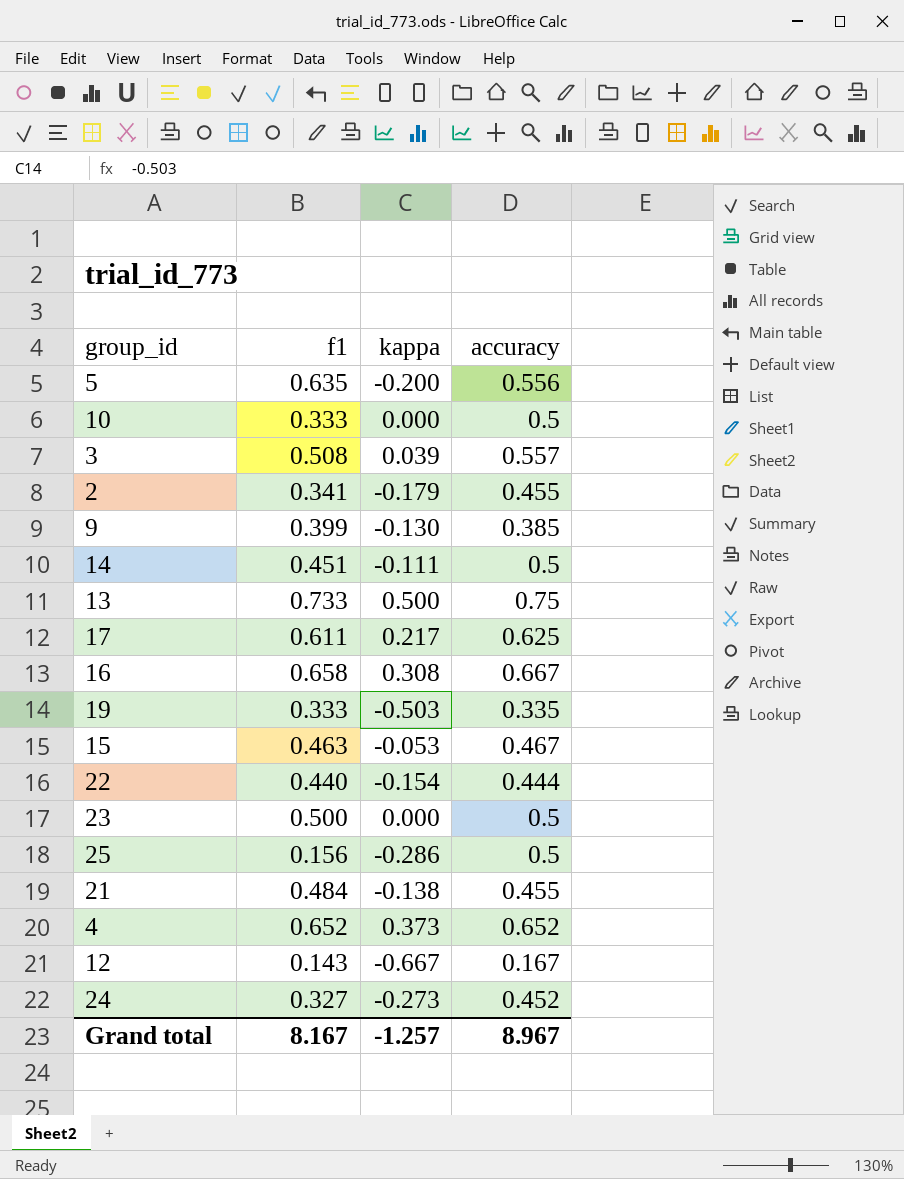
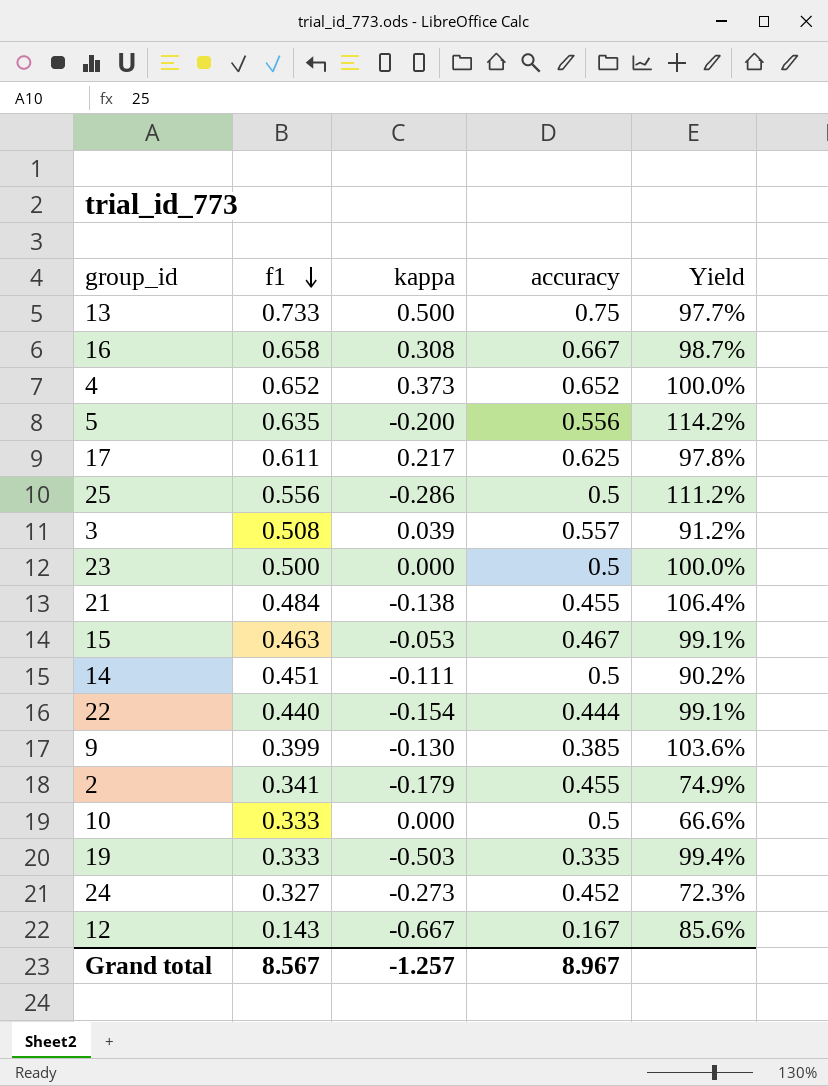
row order: none -> f1 descending
column Yield | formula: none -> [f1] / [accuracy]
25 | f1: 0.156 -> 0.556
Grand total | f1: 8.167 -> 8.567

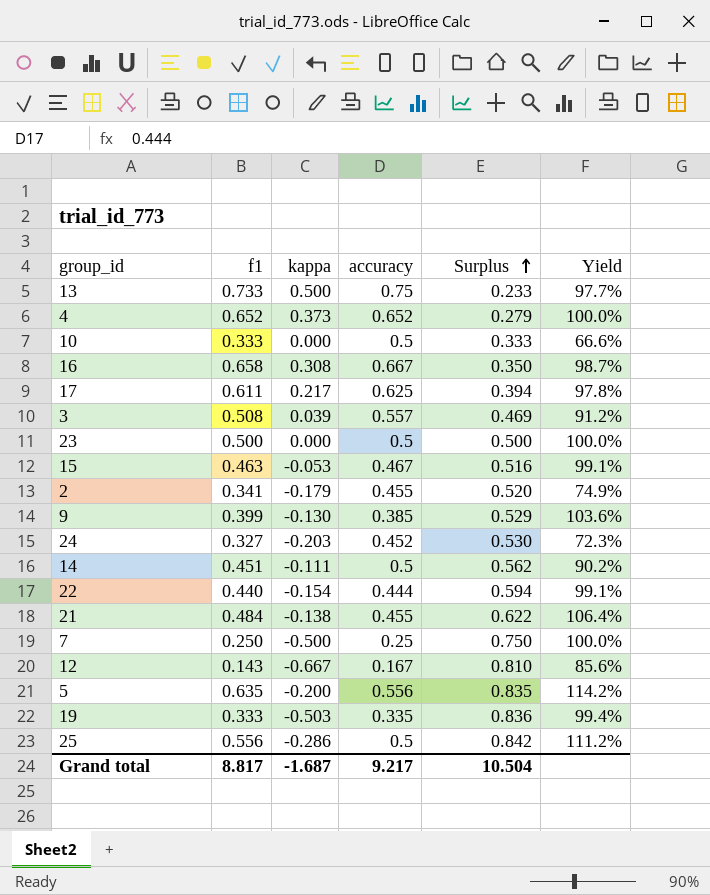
row order: f1 descending -> Surplus ascending
column Surplus | formula: none -> [f1] - [kappa]
24 | kappa: -0.273 -> -0.203
row 7: none -> 0.250 | -0.500 | 0.25 | 0.750 | 100.0%
Grand total | f1: 8.567 -> 8.817
Grand total | kappa: -1.257 -> -1.687
Grand total | accuracy: 8.967 -> 9.217

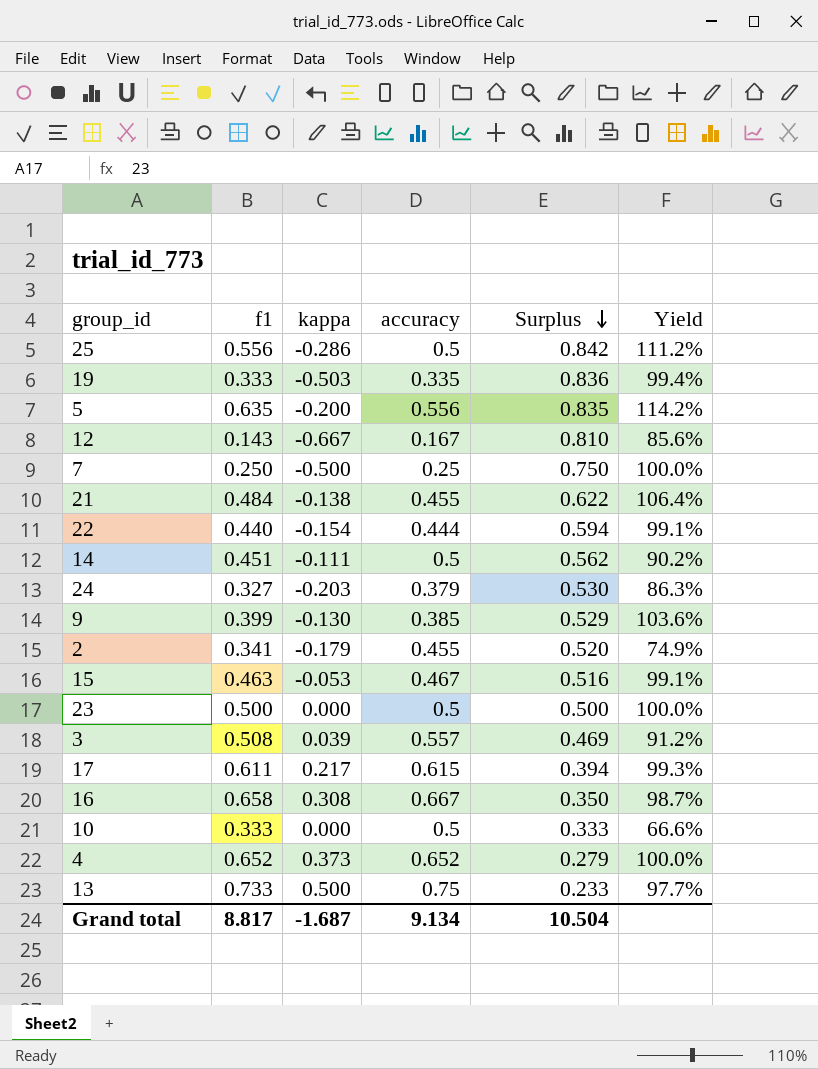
row order: Surplus ascending -> Surplus descending
24 | accuracy: 0.452 -> 0.379
24 | Yield: 72.3% -> 86.3%
17 | accuracy: 0.625 -> 0.615
17 | Yield: 97.8% -> 99.3%
Grand total | accuracy: 9.217 -> 9.134

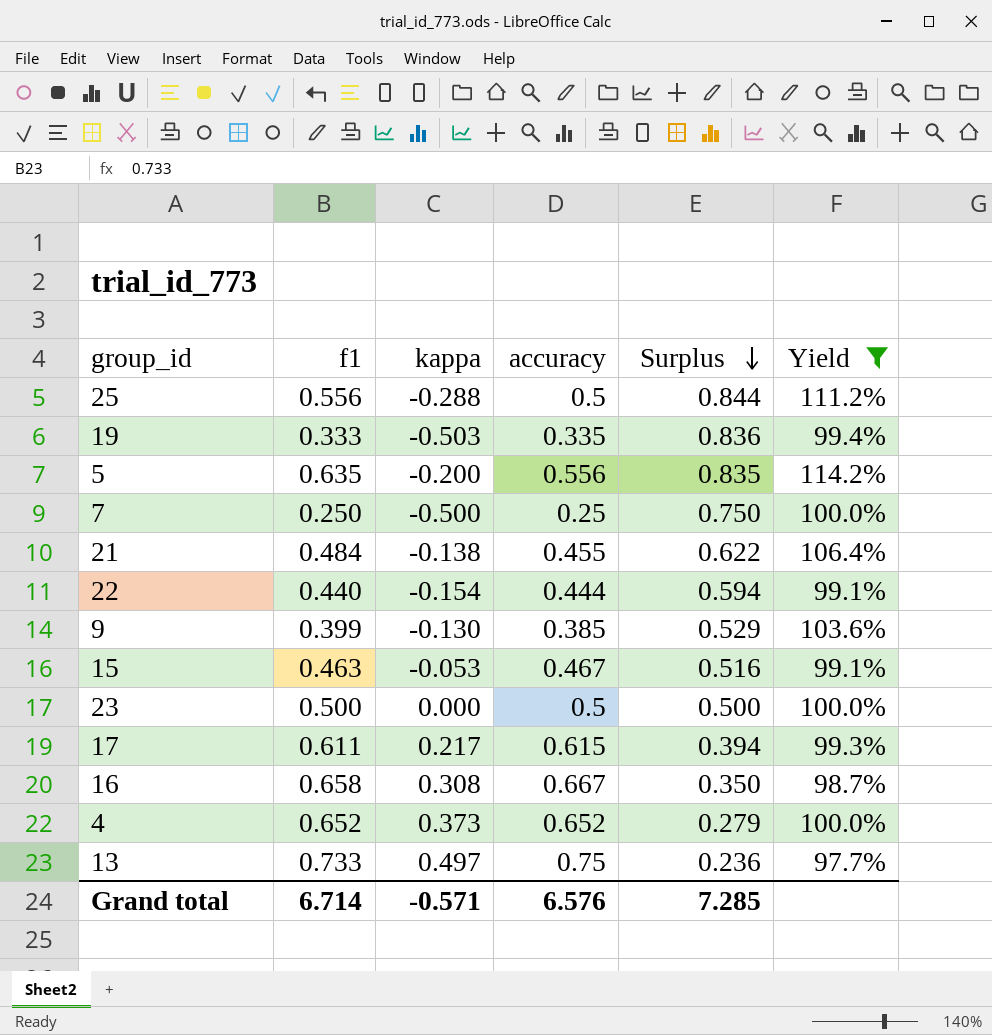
filter: none -> Yield >= 97.7%
25 | kappa: -0.286 -> -0.288
25 | Surplus: 0.842 -> 0.844
13 | kappa: 0.500 -> 0.497
13 | Surplus: 0.233 -> 0.236
Grand total | f1: 8.817 -> 6.714
Grand total | kappa: -1.687 -> -0.571
Grand total | accuracy: 9.134 -> 6.576
Grand total | Surplus: 10.504 -> 7.285

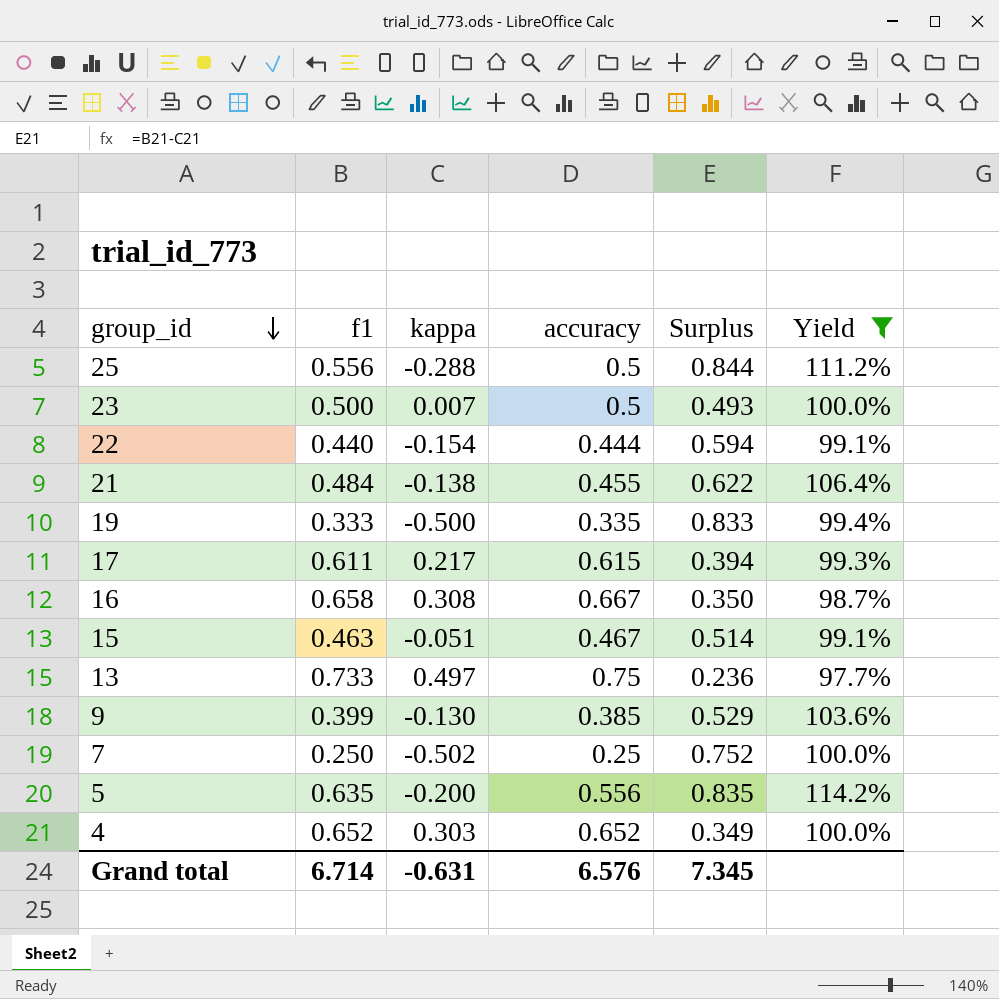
row order: Surplus descending -> group_id descending
23 | kappa: 0.000 -> 0.007
23 | Surplus: 0.500 -> 0.493
19 | kappa: -0.503 -> -0.500
19 | Surplus: 0.836 -> 0.833
15 | kappa: -0.053 -> -0.051
15 | Surplus: 0.516 -> 0.514
7 | kappa: -0.500 -> -0.502
7 | Surplus: 0.750 -> 0.752
4 | kappa: 0.373 -> 0.303
4 | Surplus: 0.279 -> 0.349
Grand total | kappa: -0.571 -> -0.631
Grand total | Surplus: 7.285 -> 7.345

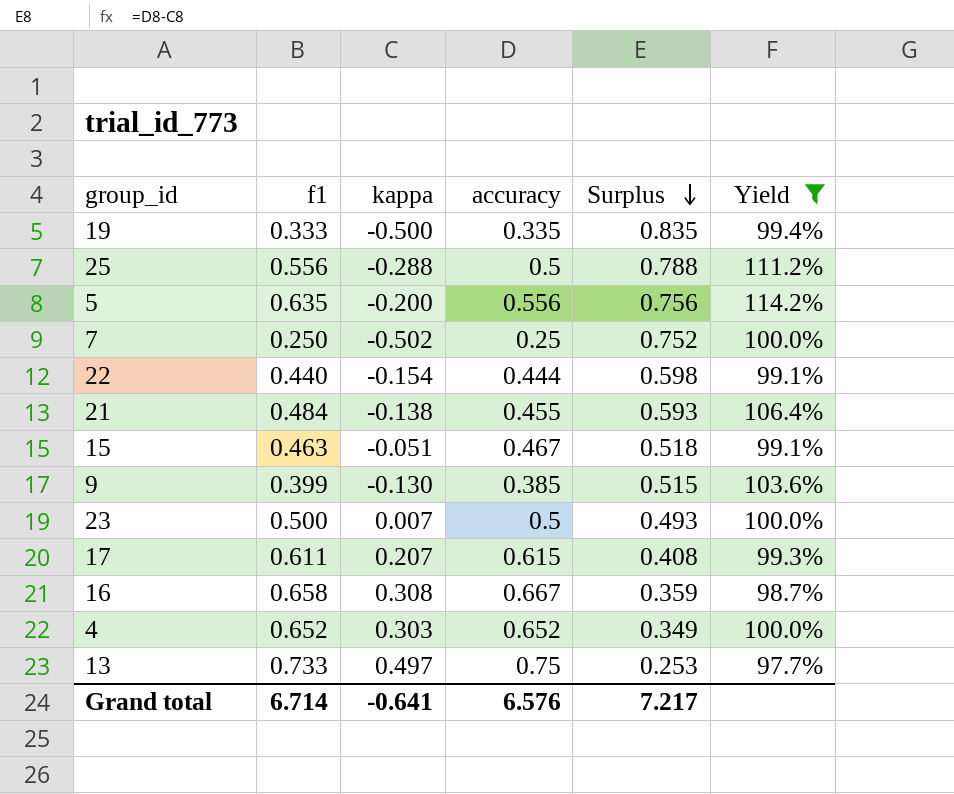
row order: group_id descending -> Surplus descending
column Surplus | formula: [f1] - [kappa] -> [accuracy] - [kappa]
17 | kappa: 0.217 -> 0.207
Grand total | kappa: -0.631 -> -0.641
Grand total | Surplus: 7.345 -> 7.217

